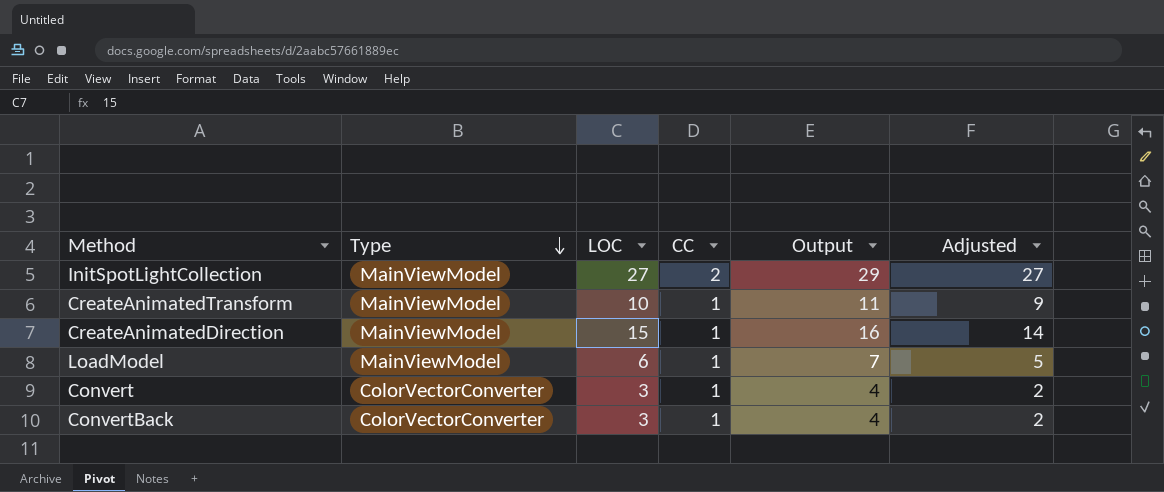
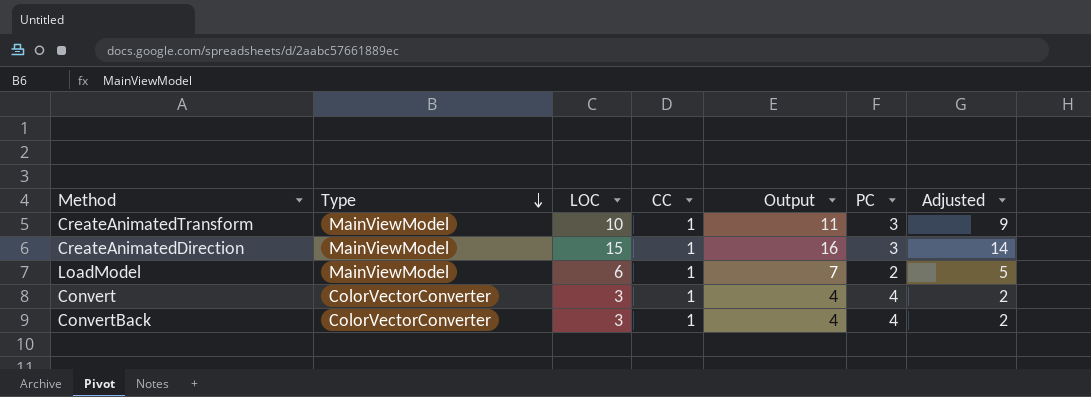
column PC | position: none -> 6
row InitSpotLightCollection: MainViewModel | 27 | 2 | 29 | 27 -> none

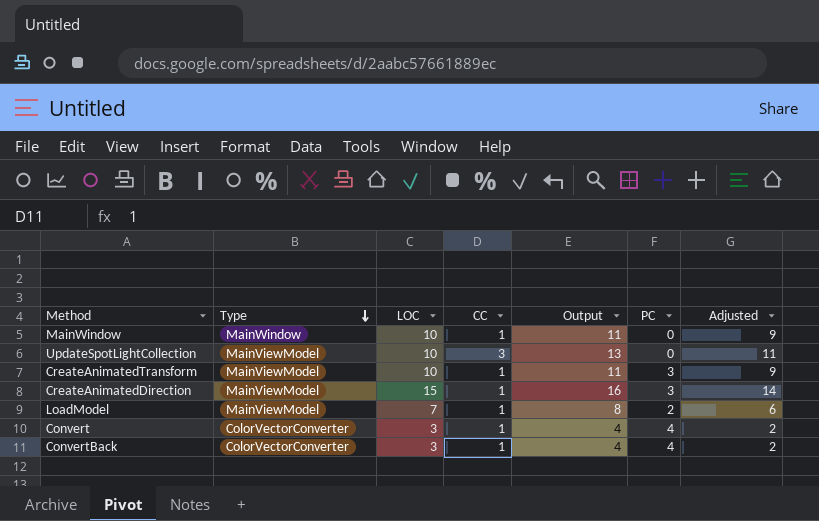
row MainWindow: none -> MainWindow | 10 | 1 | 11 | 0 | 9
row UpdateSpotLightCollection: none -> MainViewModel | 10 | 3 | 13 | 0 | 11
LoadModel | LOC: 6 -> 7
LoadModel | Output: 7 -> 8
LoadModel | Adjusted: 5 -> 6

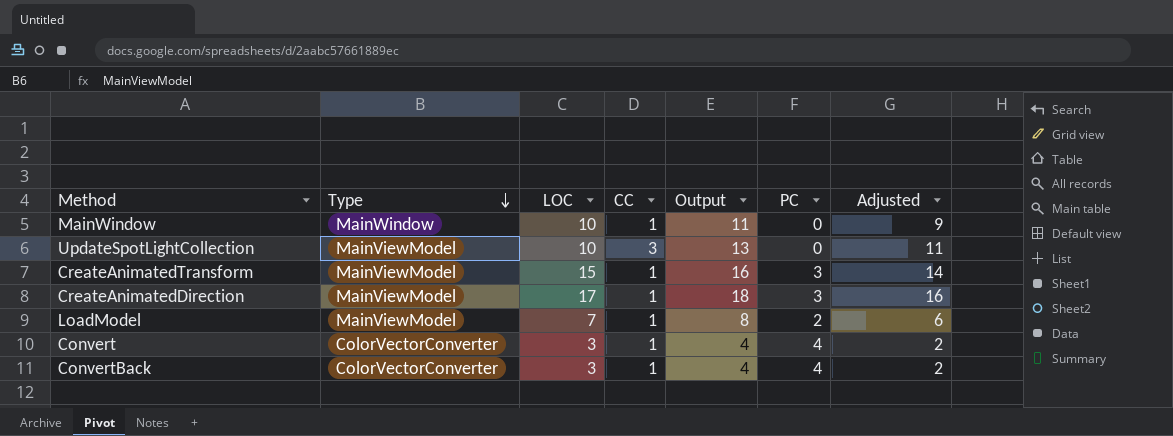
CreateAnimatedTransform | LOC: 10 -> 15
CreateAnimatedTransform | Output: 11 -> 16
CreateAnimatedTransform | Adjusted: 9 -> 14
CreateAnimatedDirection | LOC: 15 -> 17
CreateAnimatedDirection | Output: 16 -> 18
CreateAnimatedDirection | Adjusted: 14 -> 16

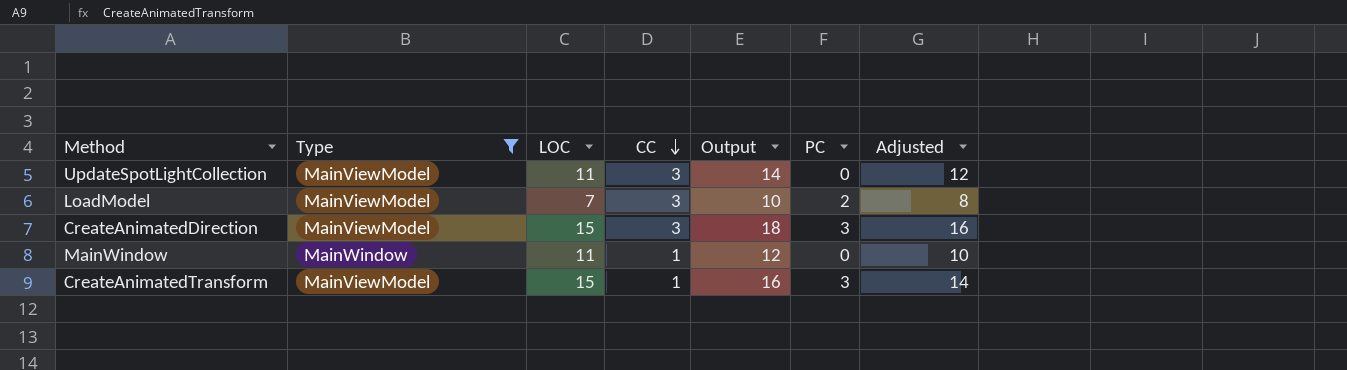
filter: none -> Type != ColorVectorConverter
row order: Type descending -> CC descending
UpdateSpotLightCollection | LOC: 10 -> 11
UpdateSpotLightCollection | Output: 13 -> 14
UpdateSpotLightCollection | Adjusted: 11 -> 12
LoadModel | CC: 1 -> 3
LoadModel | Output: 8 -> 10
LoadModel | Adjusted: 6 -> 8
CreateAnimatedDirection | LOC: 17 -> 15
CreateAnimatedDirection | CC: 1 -> 3
MainWindow | LOC: 10 -> 11
MainWindow | Output: 11 -> 12
MainWindow | Adjusted: 9 -> 10

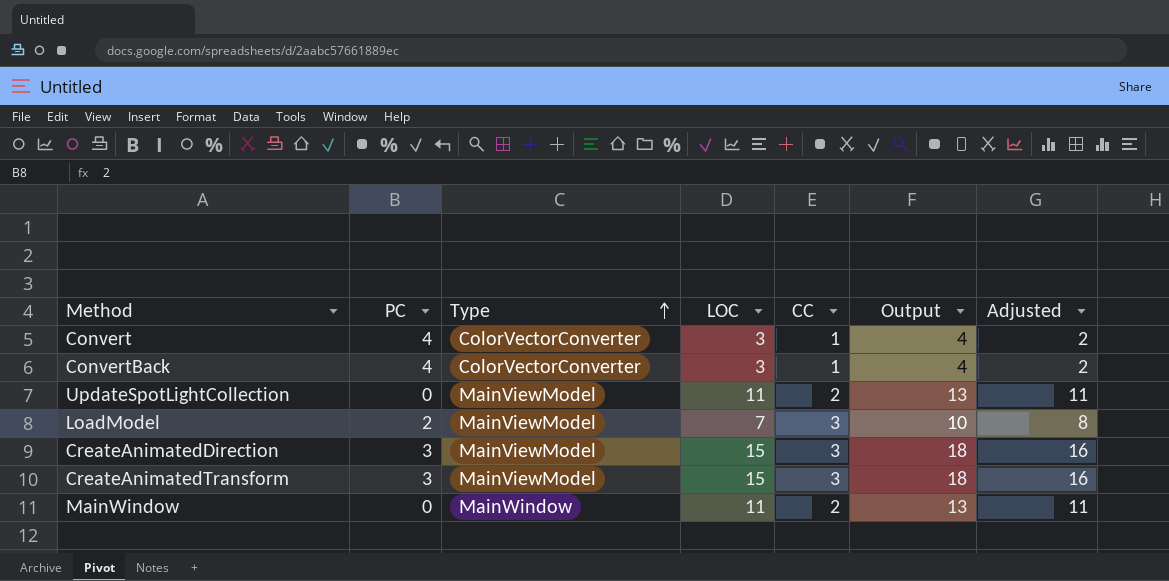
filter: Type != ColorVectorConverter -> none
row order: CC descending -> Type ascending
column PC | position: 6 -> 2
UpdateSpotLightCollection | CC: 3 -> 2
UpdateSpotLightCollection | Output: 14 -> 13
UpdateSpotLightCollection | Adjusted: 12 -> 11
CreateAnimatedTransform | CC: 1 -> 3
CreateAnimatedTransform | Output: 16 -> 18
CreateAnimatedTransform | Adjusted: 14 -> 16
MainWindow | CC: 1 -> 2
MainWindow | Output: 12 -> 13
MainWindow | Adjusted: 10 -> 11

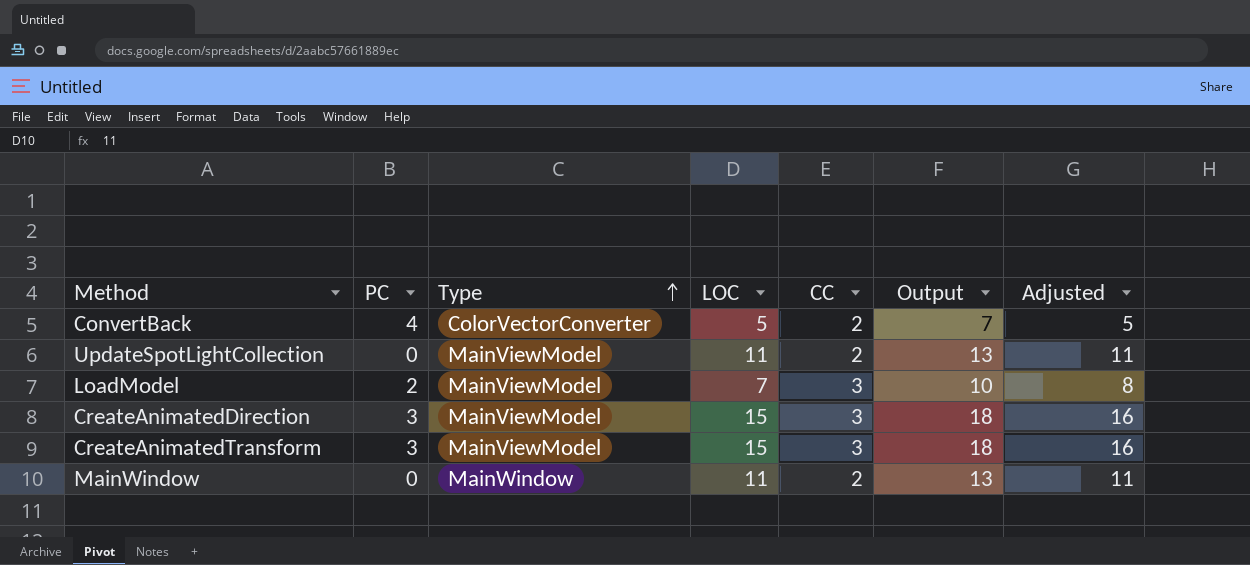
row Convert: 4 | ColorVectorConverter | 3 | 1 | 4 | 2 -> none
ConvertBack | LOC: 3 -> 5
ConvertBack | CC: 1 -> 2
ConvertBack | Output: 4 -> 7
ConvertBack | Adjusted: 2 -> 5

